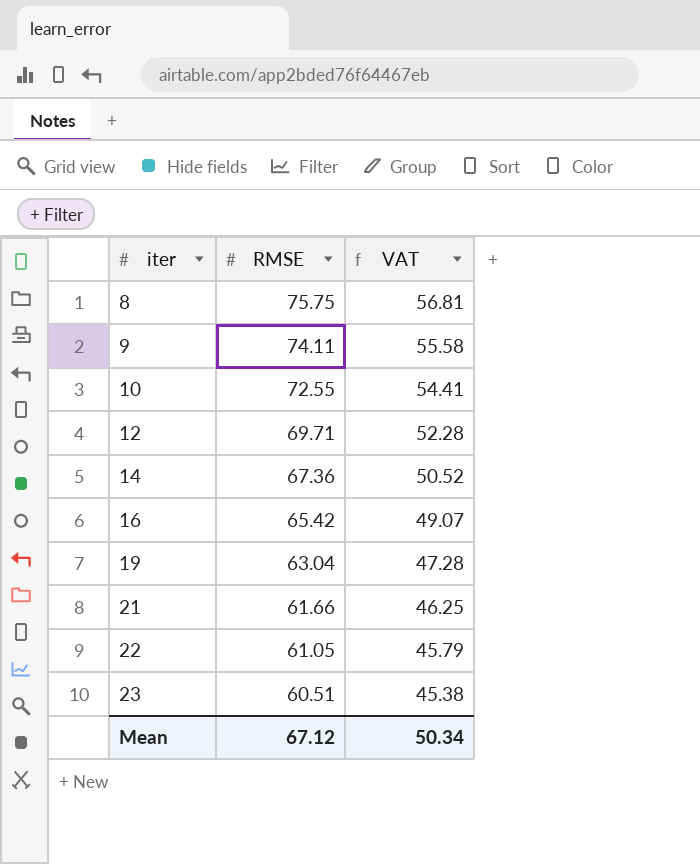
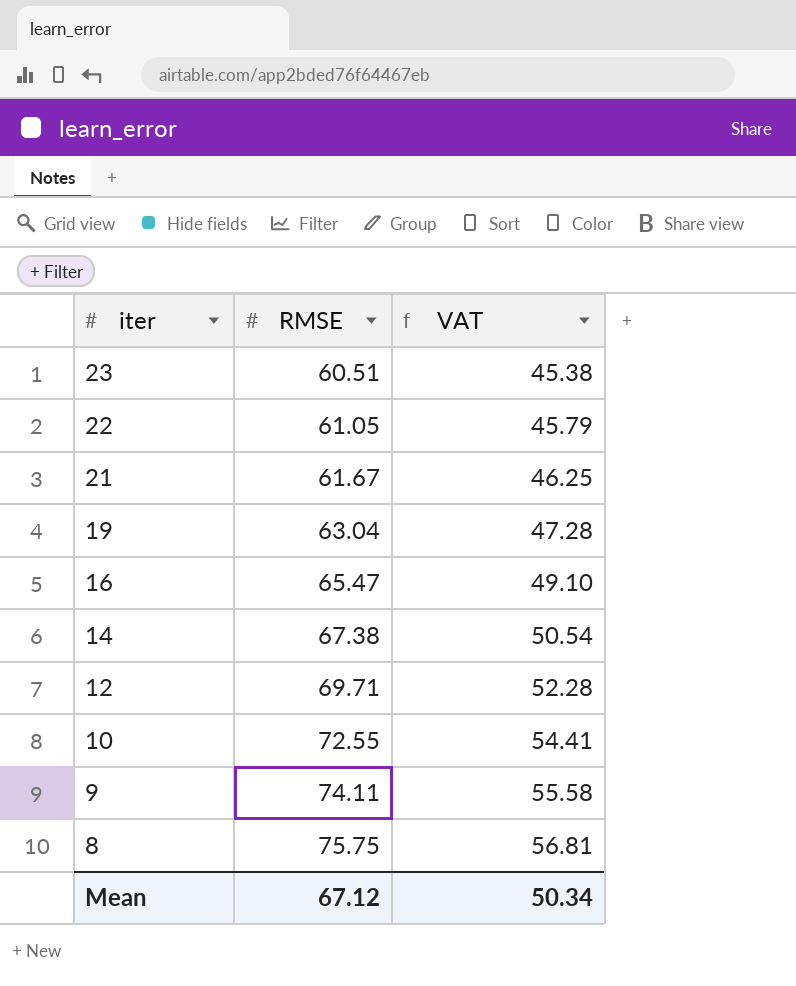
row order: iter ascending -> iter descending
21 | RMSE: 61.66 -> 61.67
16 | RMSE: 65.42 -> 65.47
16 | VAT: 49.07 -> 49.10
14 | RMSE: 67.36 -> 67.38
14 | VAT: 50.52 -> 50.54

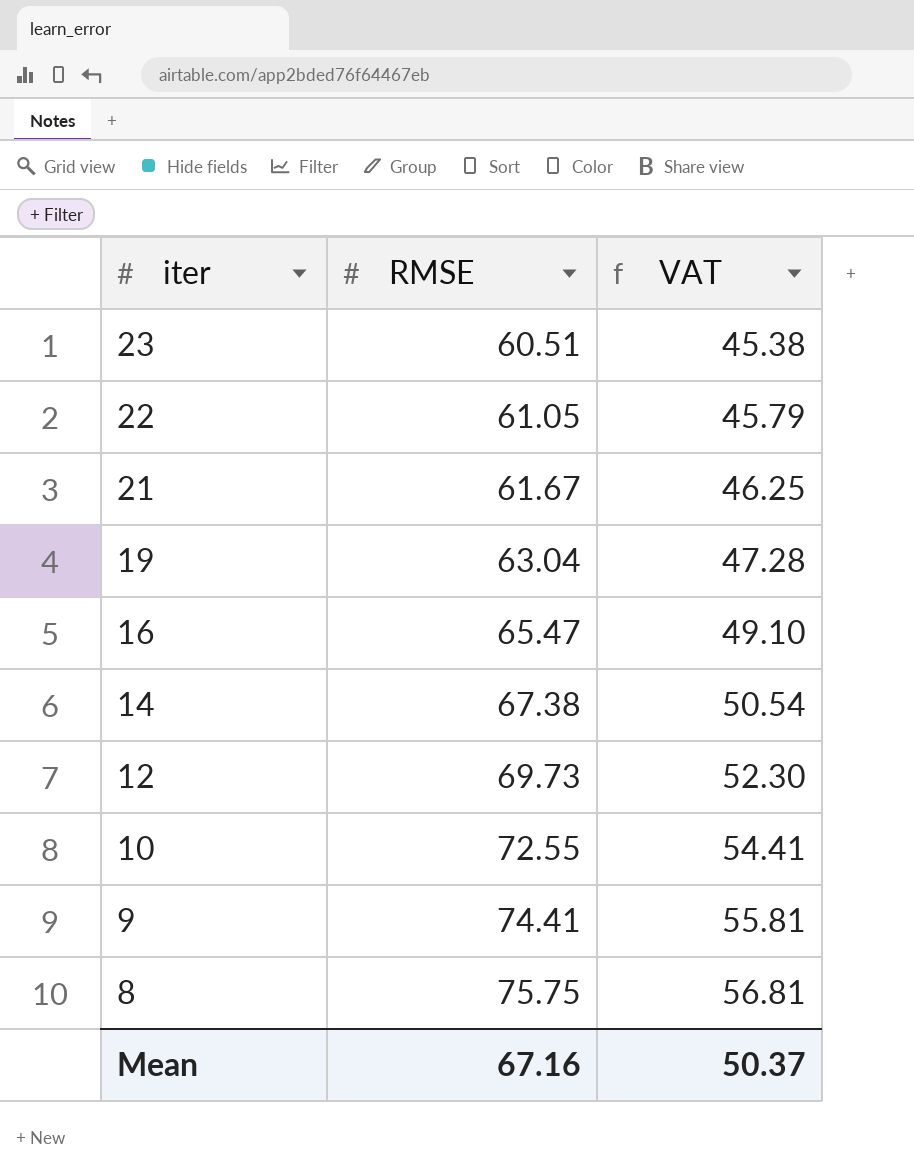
12 | RMSE: 69.71 -> 69.73
12 | VAT: 52.28 -> 52.30
9 | RMSE: 74.11 -> 74.41
9 | VAT: 55.58 -> 55.81
Mean | RMSE: 67.12 -> 67.16
Mean | VAT: 50.34 -> 50.37

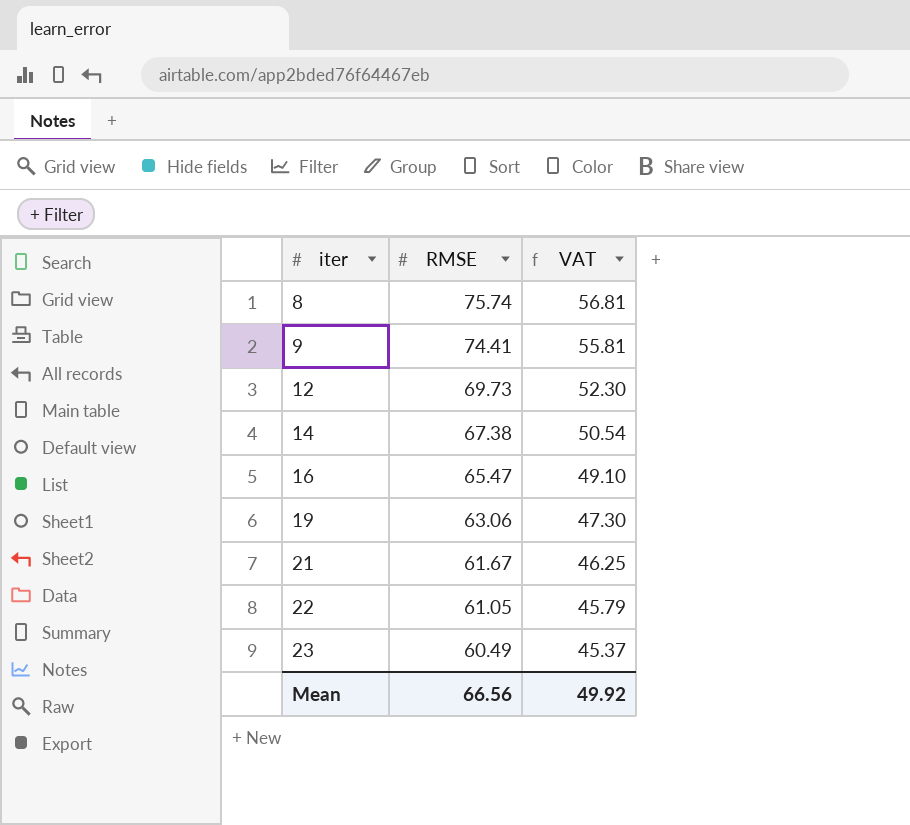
row order: iter descending -> iter ascending
row 10: 72.55 | 54.41 -> none
8 | RMSE: 75.75 -> 75.74
19 | RMSE: 63.04 -> 63.06
19 | VAT: 47.28 -> 47.30
23 | RMSE: 60.51 -> 60.49
23 | VAT: 45.38 -> 45.37
Mean | RMSE: 67.16 -> 66.56
Mean | VAT: 50.37 -> 49.92

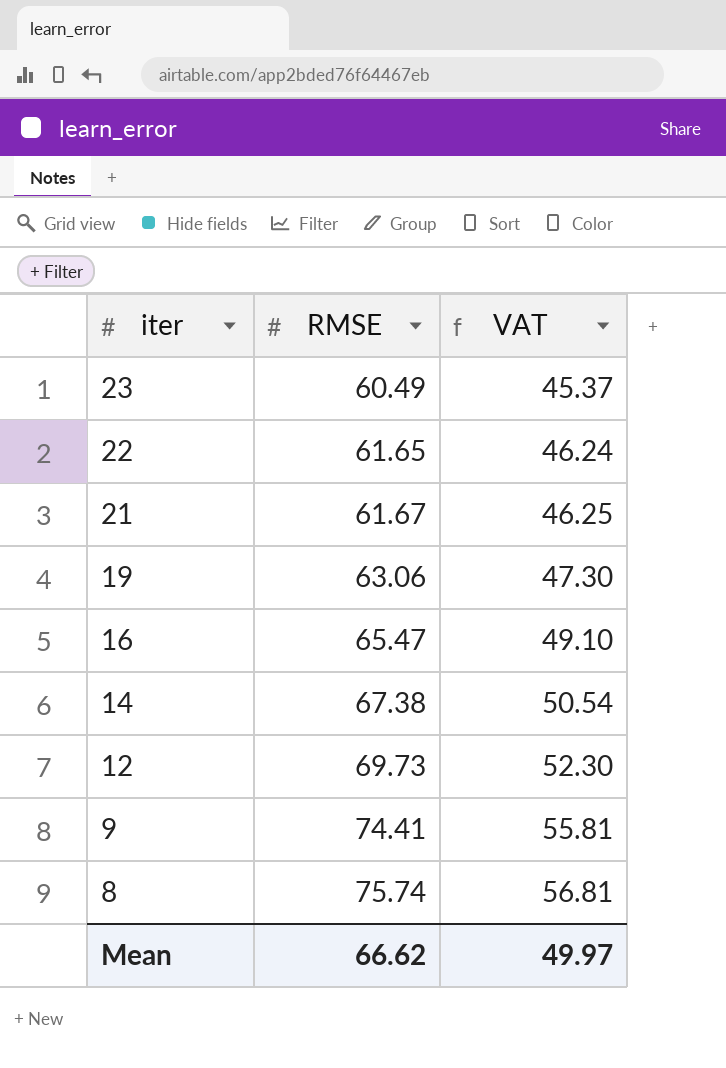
row order: iter ascending -> iter descending
22 | RMSE: 61.05 -> 61.65
22 | VAT: 45.79 -> 46.24
Mean | RMSE: 66.56 -> 66.62
Mean | VAT: 49.92 -> 49.97

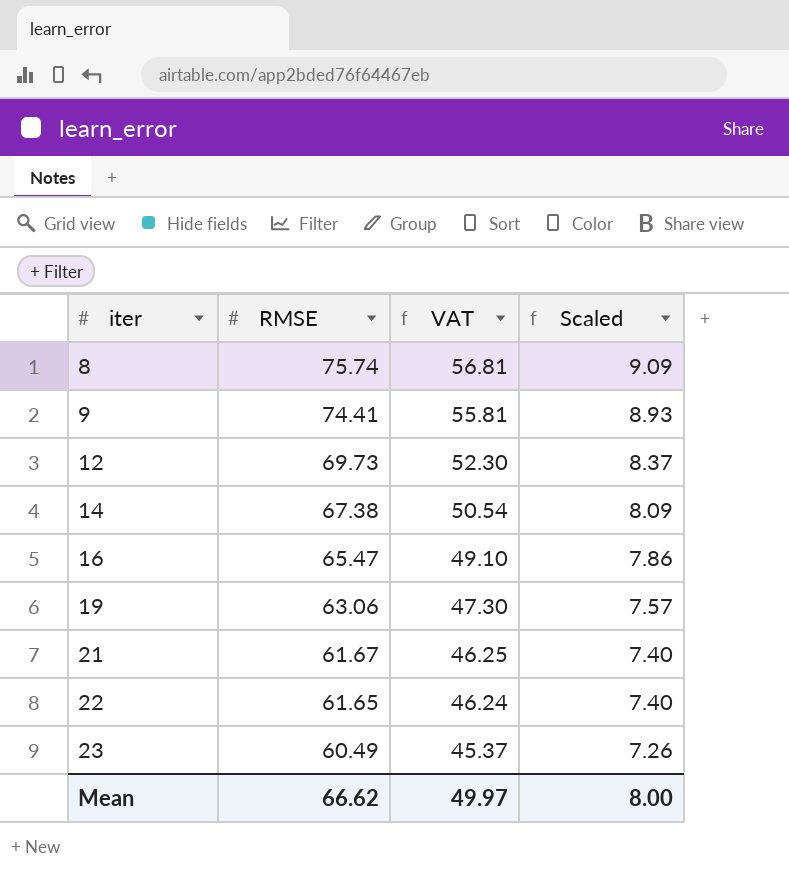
row order: iter descending -> iter ascending
column Scaled | formula: none -> [RMSE] * 0.12

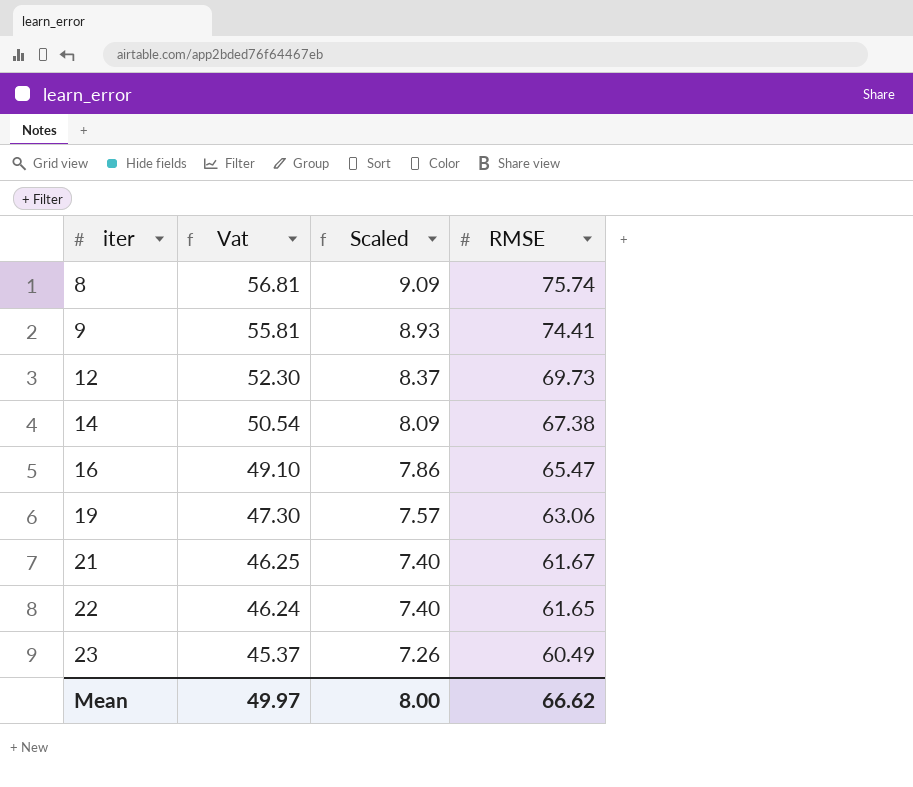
column name: VAT -> Vat
column RMSE | position: 2 -> 4

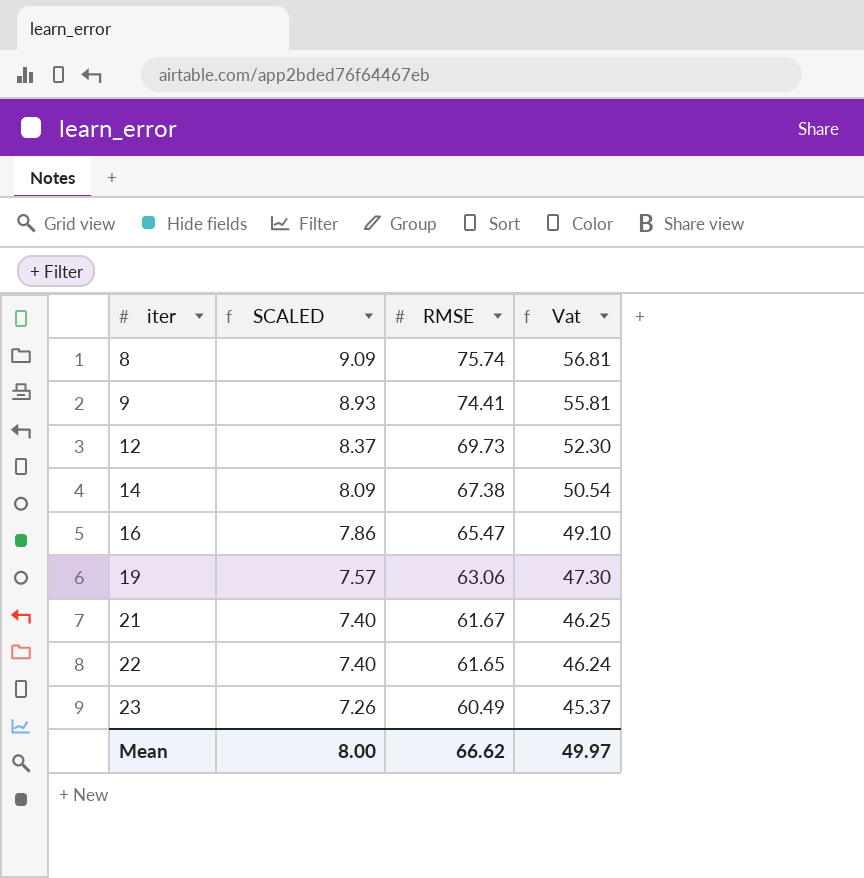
column name: Scaled -> SCALED
column Vat | position: 2 -> 4

